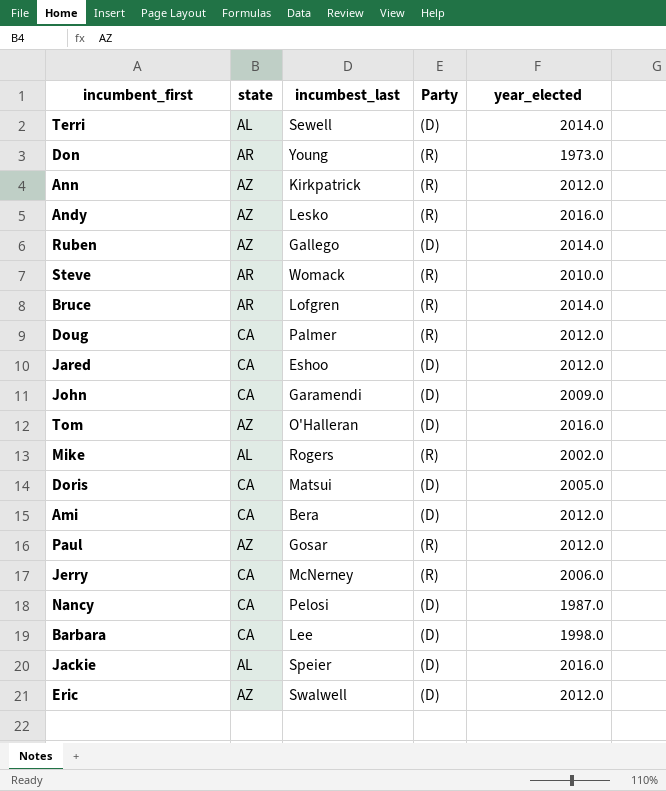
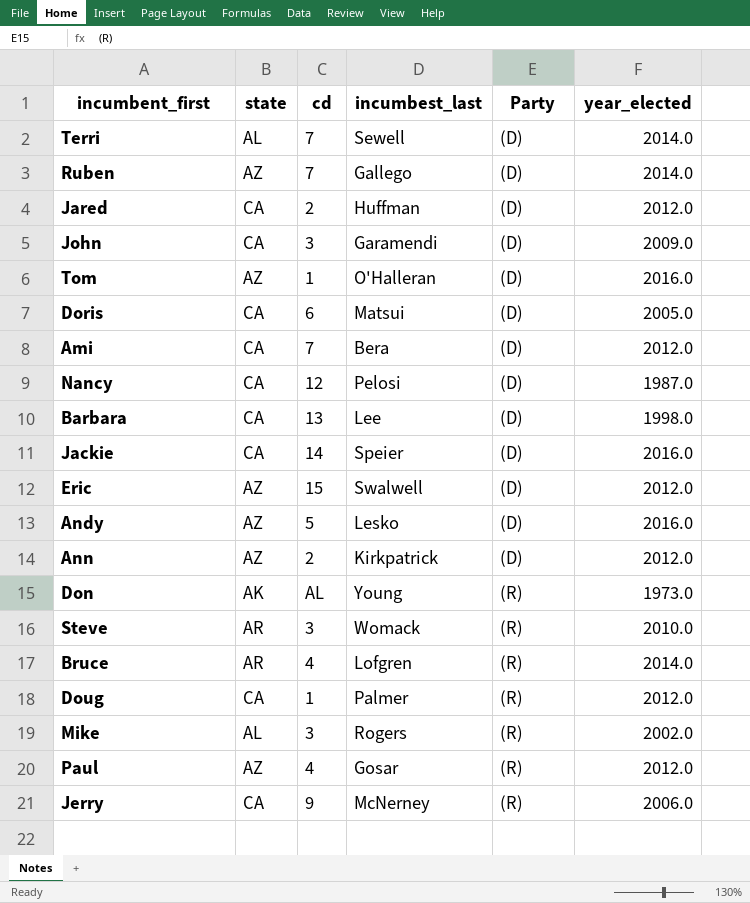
row order: none -> Party ascending
column cd | position: none -> 3
Jared | incumbest_last: Eshoo -> Huffman
Jackie | state: AL -> CA
Andy | Party: (R) -> (D)
Ann | Party: (R) -> (D)
Don | state: AR -> AK

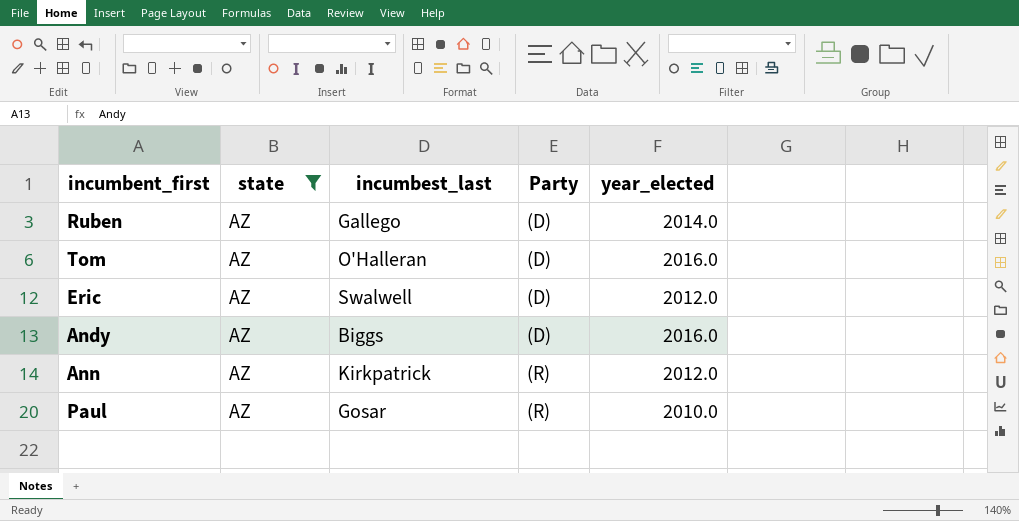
filter: none -> state = AZ
column cd | position: 3 -> none
Andy | incumbest_last: Lesko -> Biggs
Ann | Party: (D) -> (R)
Paul | year_elected: 2012.0 -> 2010.0

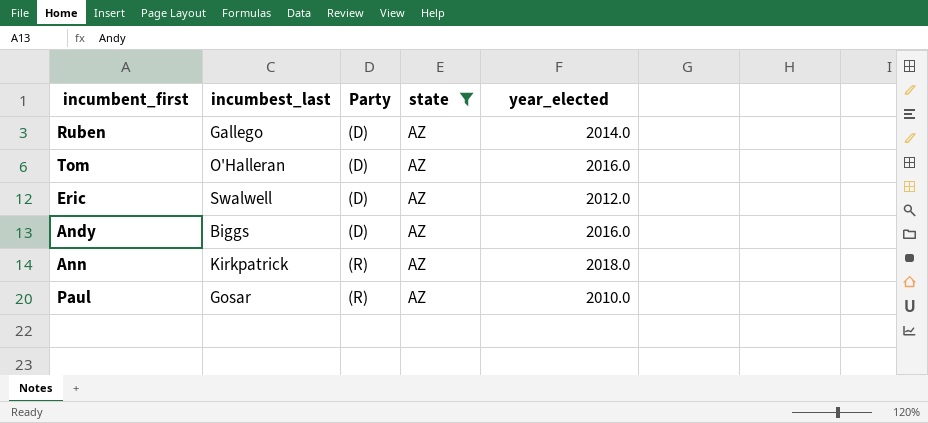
column state | position: 2 -> 4
Ann | year_elected: 2012.0 -> 2018.0

